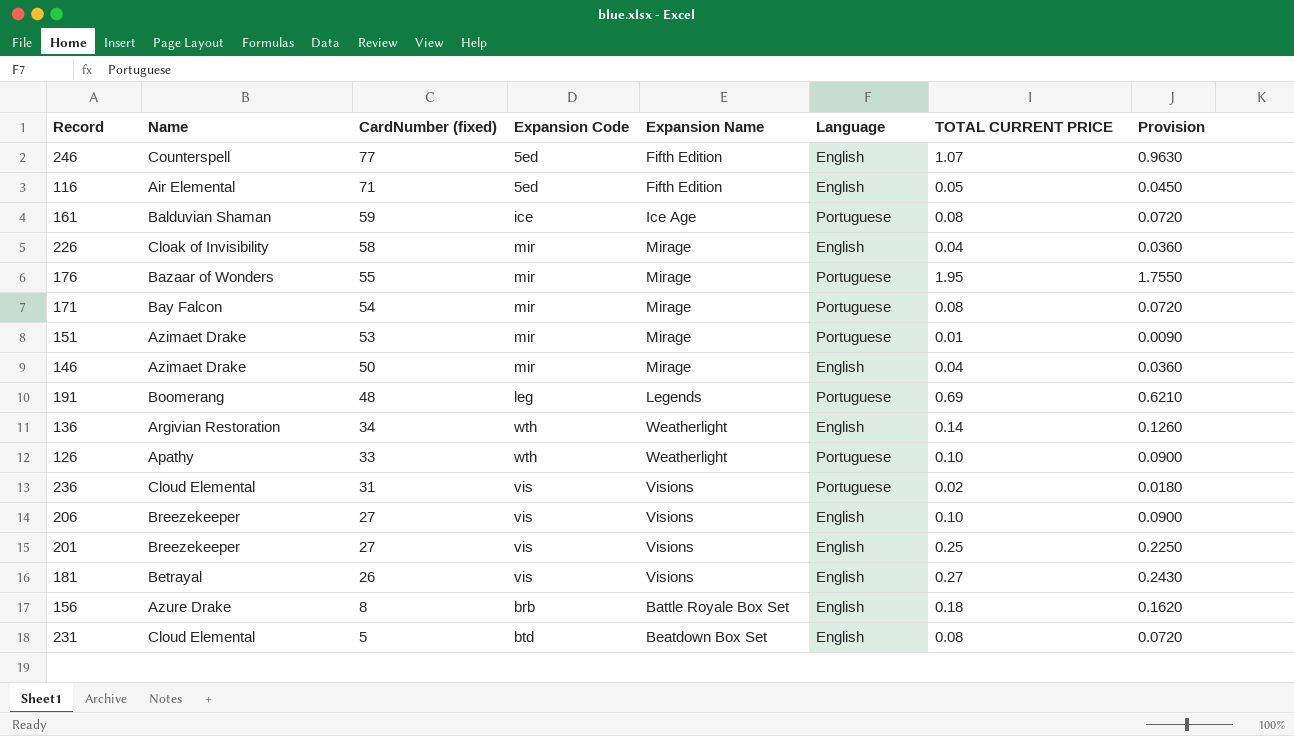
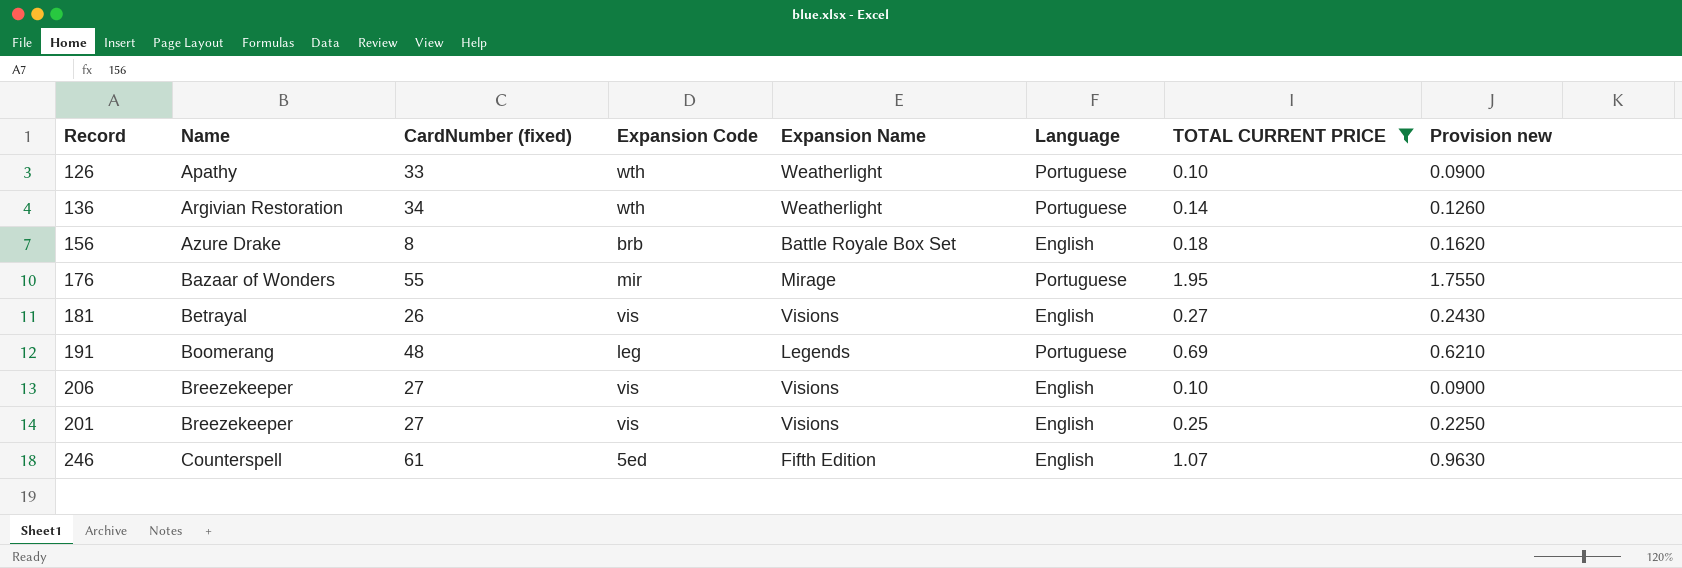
filter: none -> TOTAL CURRENT PRICE >= 0.10
row order: CardNumber (fixed) descending -> Name ascending
column name: Provision -> Provision new
136 | Language: English -> Portuguese
246 | CardNumber (fixed): 77 -> 61

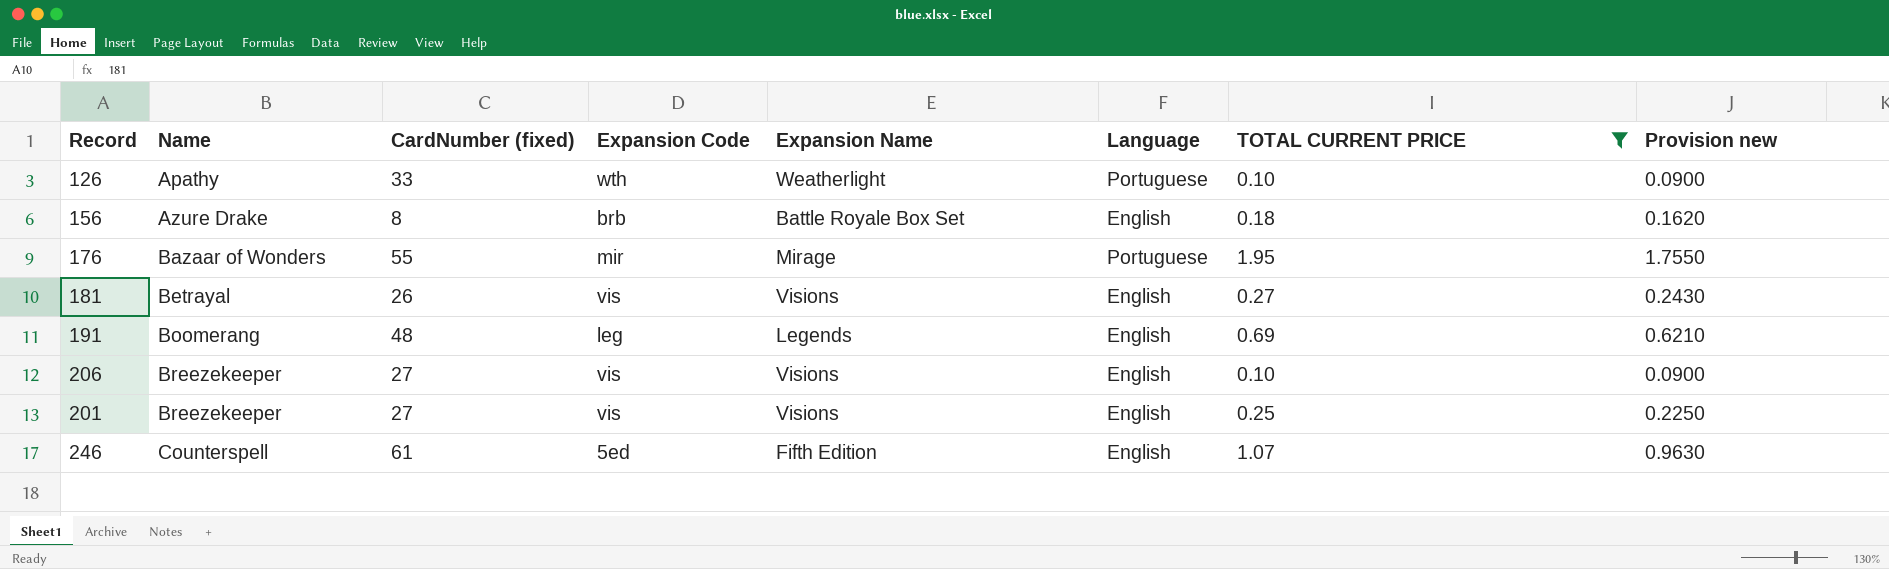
row 136: Argivian Restoration | 34 | wth | Weatherlight | Portuguese | 0.14 | 0.1260 -> none
191 | Language: Portuguese -> English

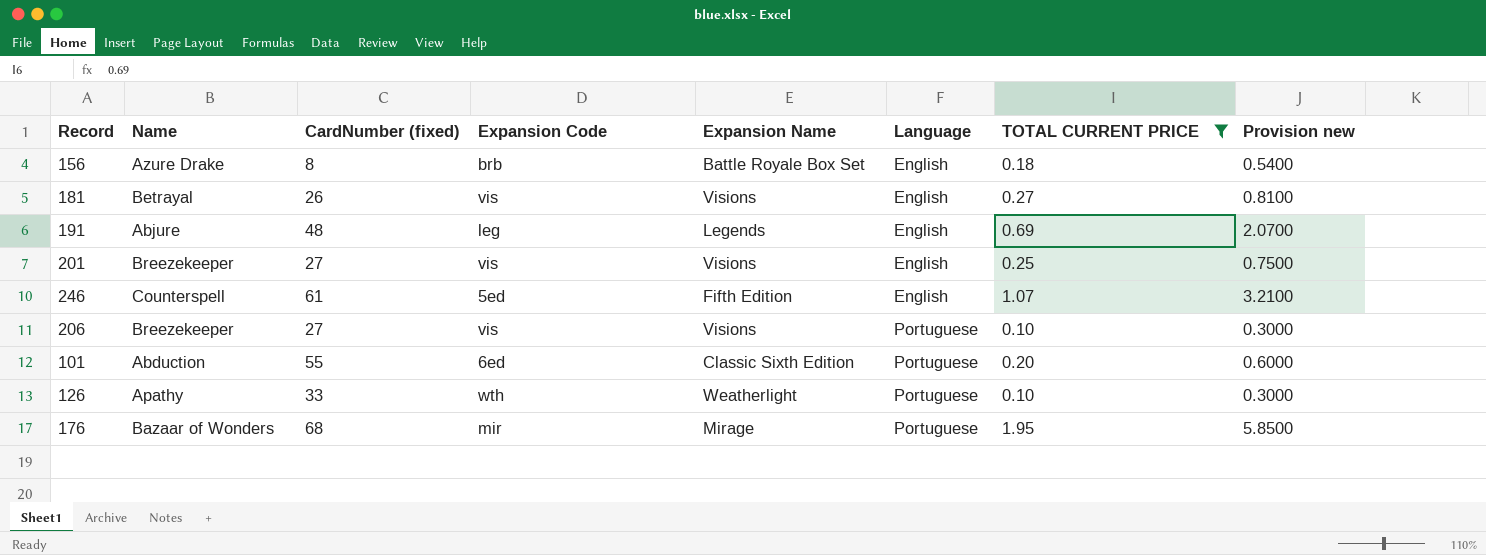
row order: Name ascending -> Language ascending
column Provision new | formula: [TOTAL CURRENT PRICE] * 0.9 -> [TOTAL CURRENT PRICE] * 3
191 | Name: Boomerang -> Abjure
206 | Language: English -> Portuguese
row 101: none -> Abduction | 55 | 6ed | Classic Sixth Edition | Portuguese | 0.20 | 0.6000
176 | CardNumber (fixed): 55 -> 68

